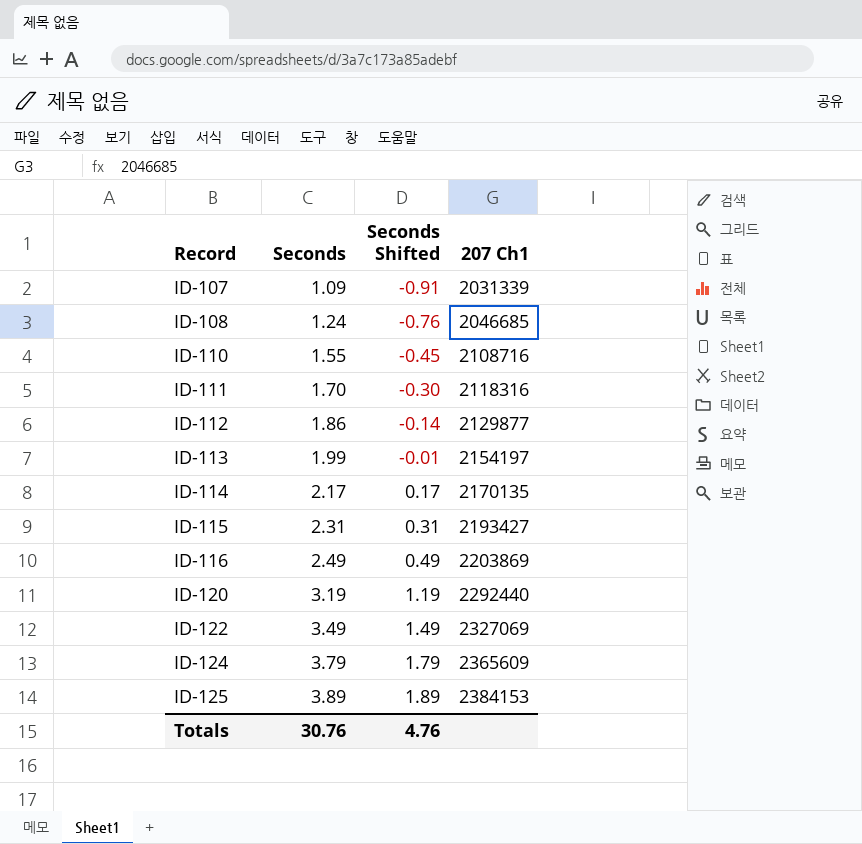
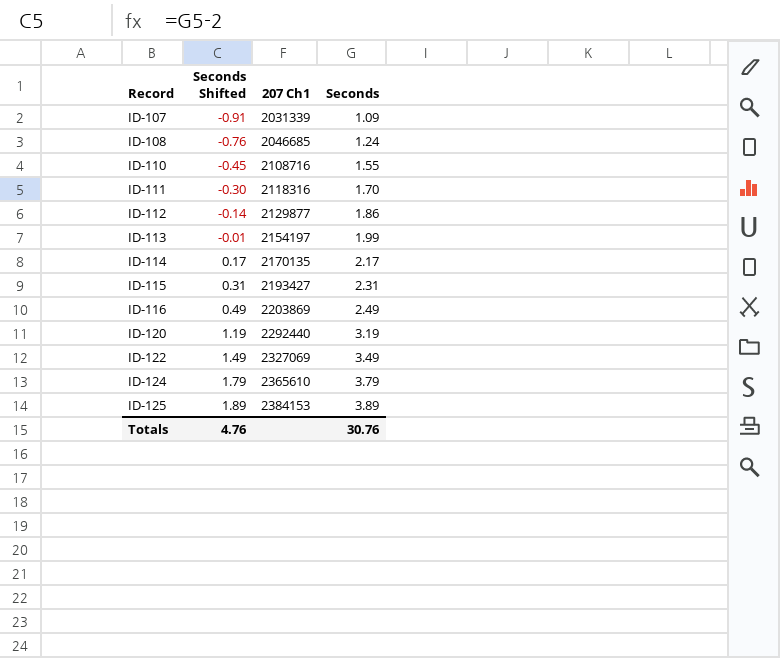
column Seconds | position: 2 -> 4
ID-124 | 207 Ch1: 2365609 -> 2365610

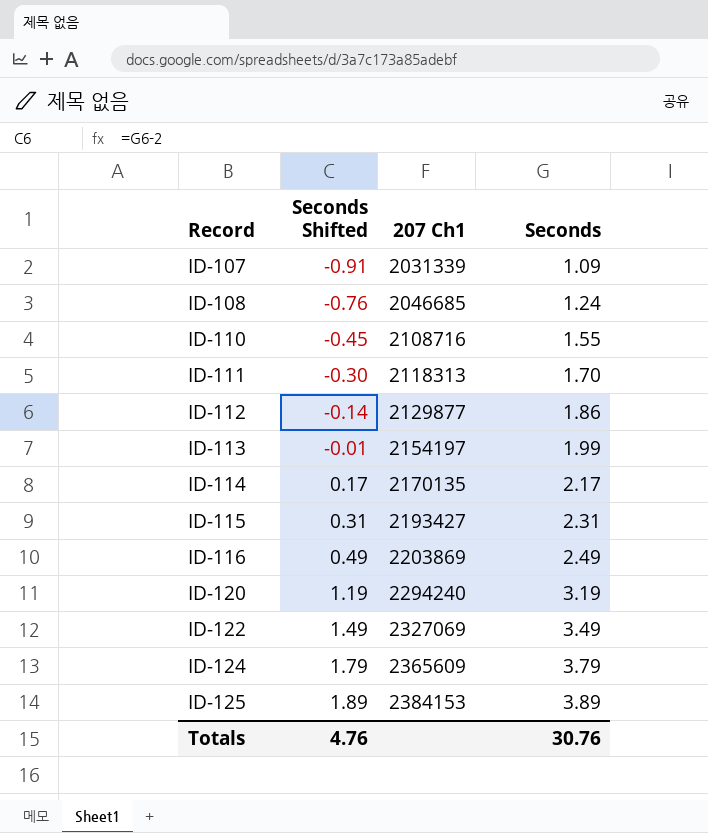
ID-111 | 207 Ch1: 2118316 -> 2118313
ID-120 | 207 Ch1: 2292440 -> 2294240
ID-124 | 207 Ch1: 2365610 -> 2365609

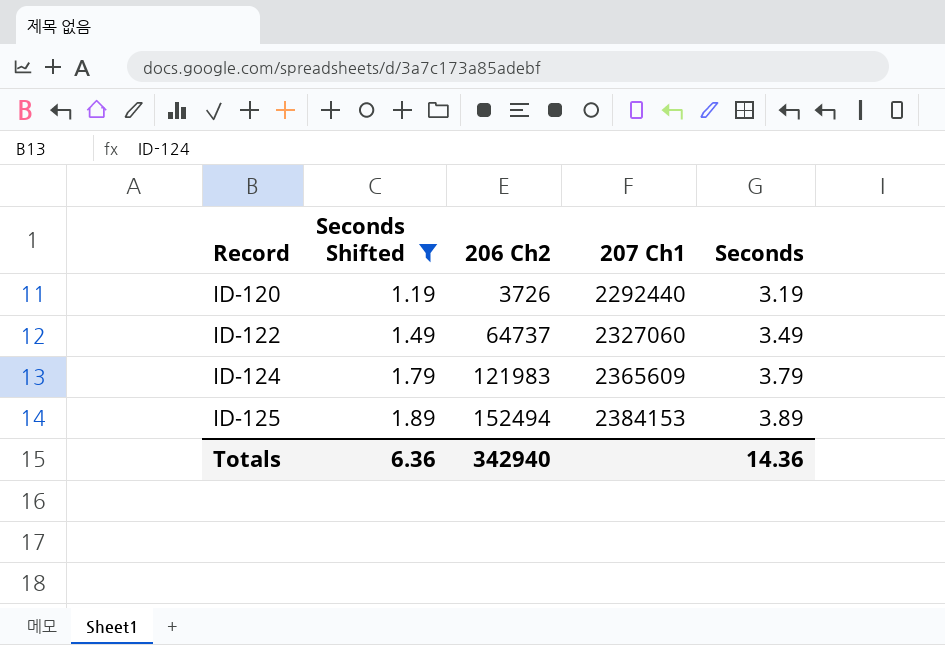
filter: none -> Seconds Shifted >= 1.19
column 206 Ch2 | position: none -> 3
ID-120 | 207 Ch1: 2294240 -> 2292440
ID-122 | 207 Ch1: 2327069 -> 2327060
Totals | Seconds Shifted: 4.76 -> 6.36
Totals | Seconds: 30.76 -> 14.36

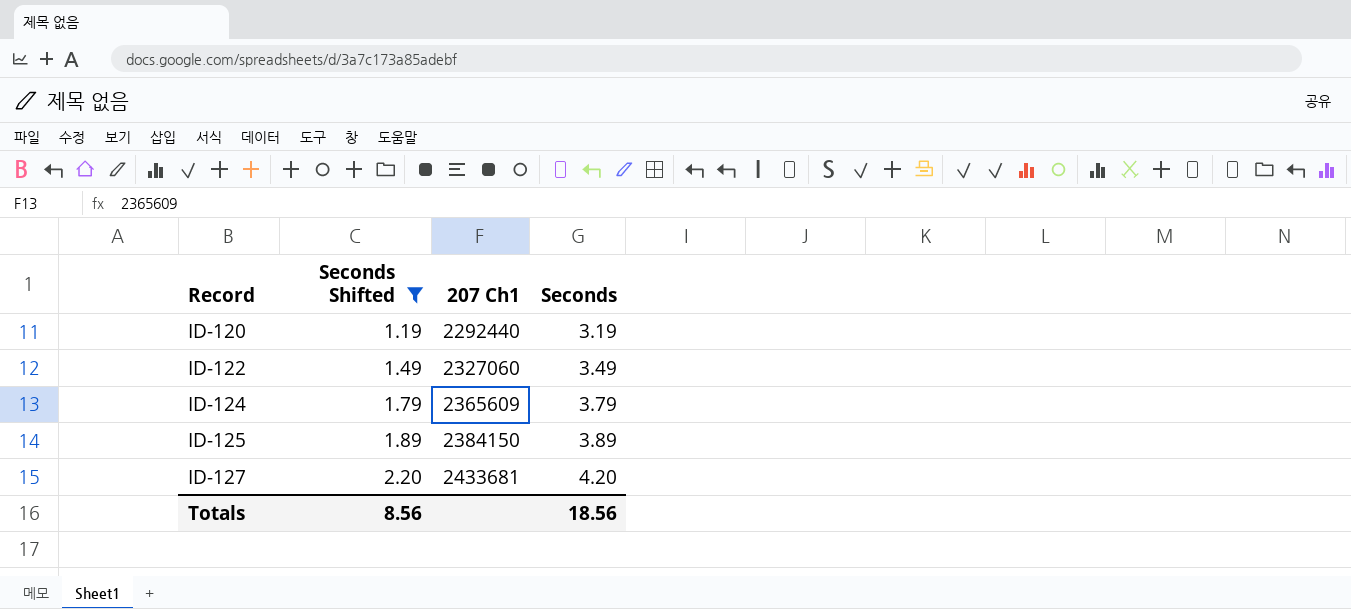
column 206 Ch2 | position: 3 -> none
ID-125 | 207 Ch1: 2384153 -> 2384150
row ID-127: none -> 2.20 | 2433681 | 4.20
Totals | Seconds Shifted: 6.36 -> 8.56
Totals | Seconds: 14.36 -> 18.56

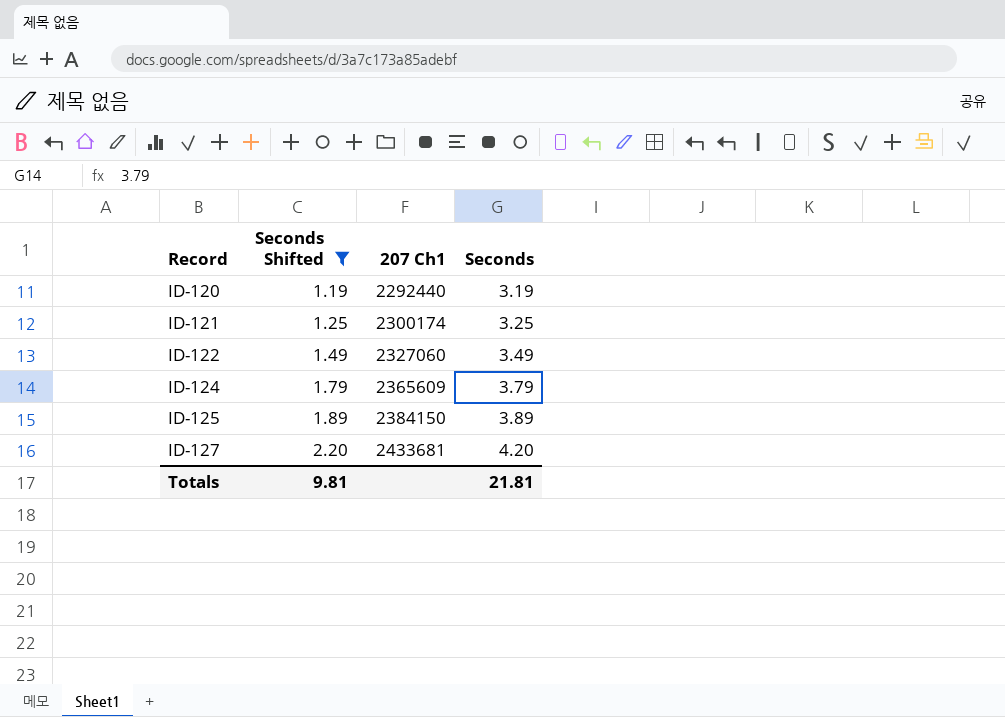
row ID-121: none -> 1.25 | 2300174 | 3.25
Totals | Seconds Shifted: 8.56 -> 9.81
Totals | Seconds: 18.56 -> 21.81

